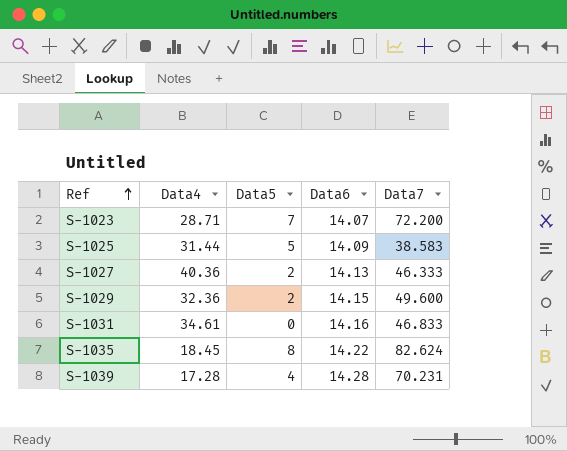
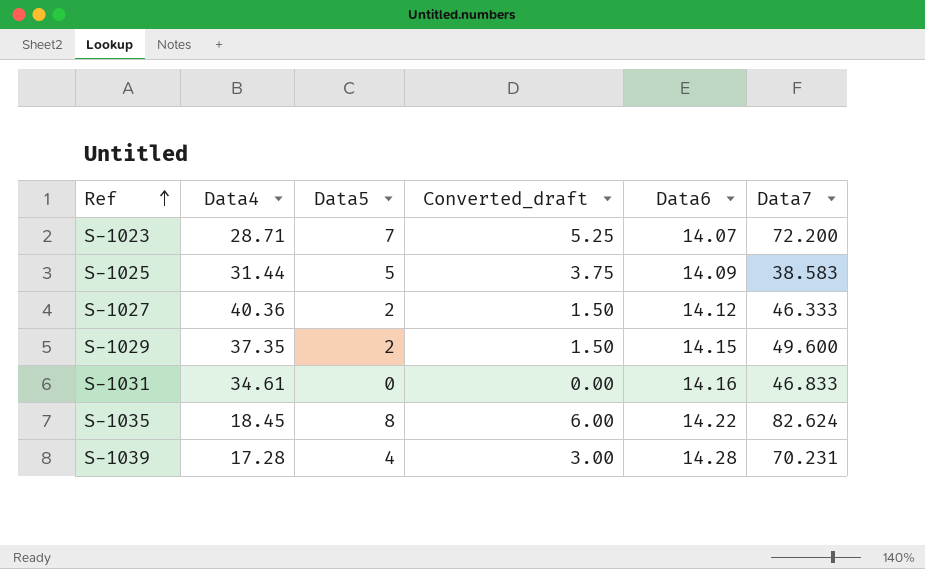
column Converted_draft | formula: none -> [Data5] * 0.75
S-1027 | Data6: 14.13 -> 14.12
S-1029 | Data4: 32.36 -> 37.35

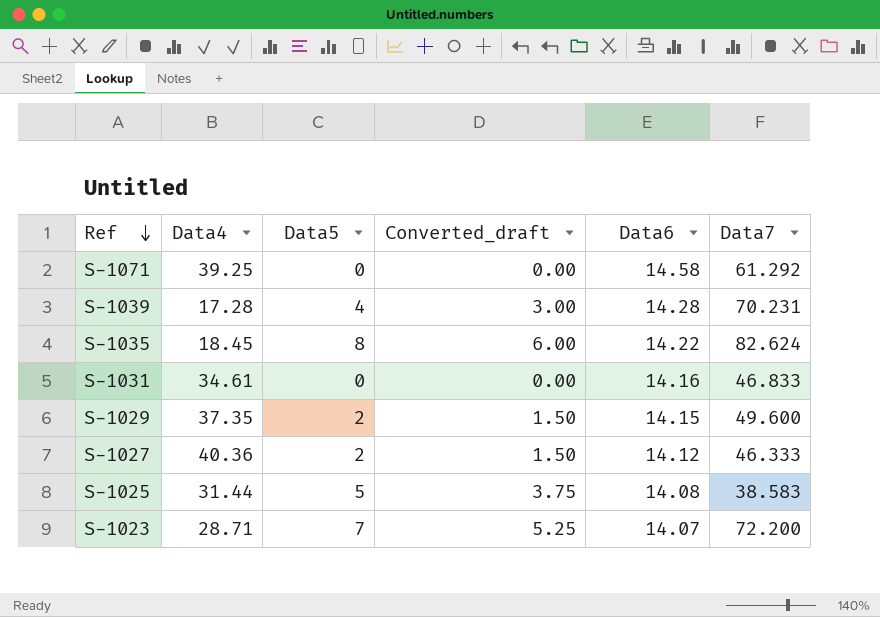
row order: Ref ascending -> Ref descending
row S-1071: none -> 39.25 | 0 | 0.00 | 14.58 | 61.292
S-1025 | Data6: 14.09 -> 14.08

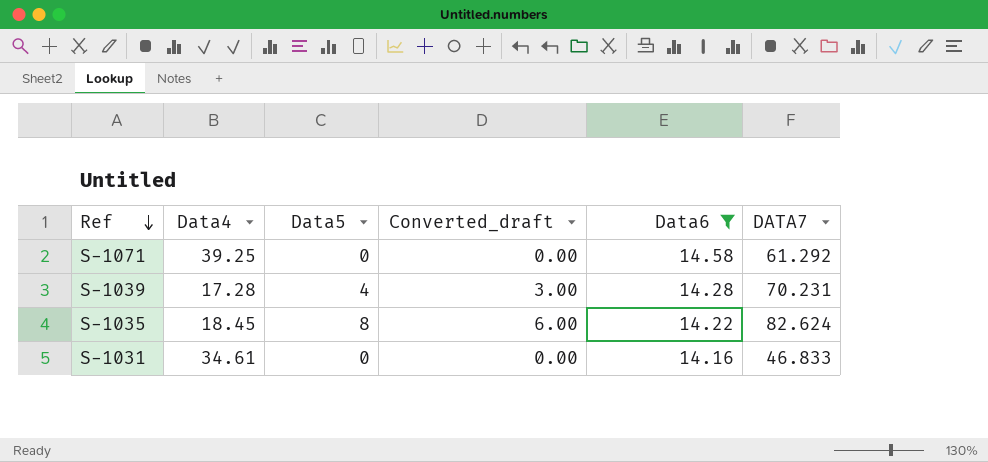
filter: none -> Data6 >= 14.16
column name: Data7 -> DATA7

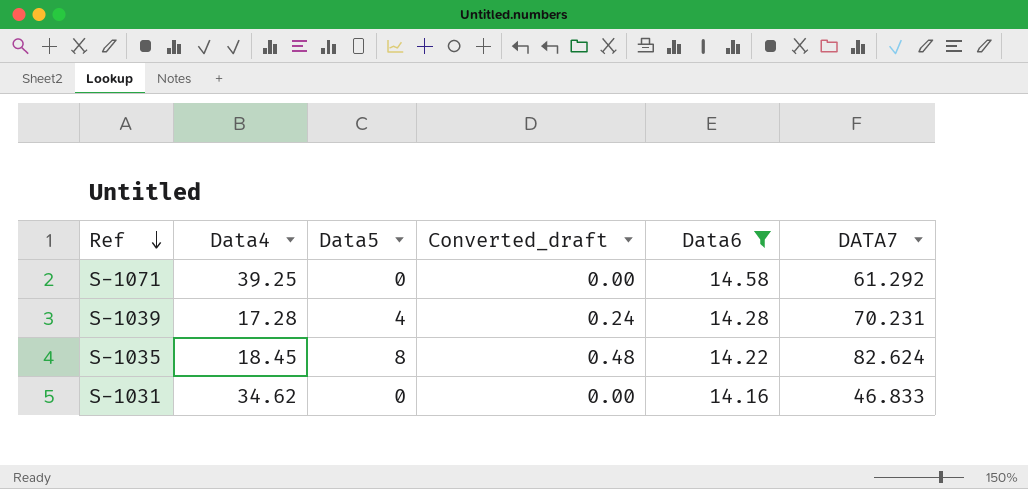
column Converted_draft | formula: [Data5] * 0.75 -> [Data5] * 0.06
S-1031 | Data4: 34.61 -> 34.62

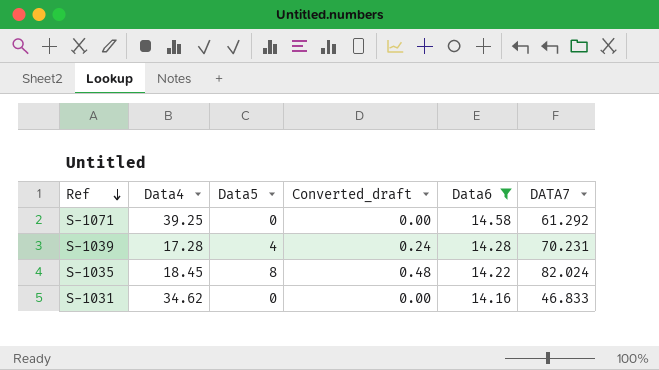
S-1035 | DATA7: 82.624 -> 82.024

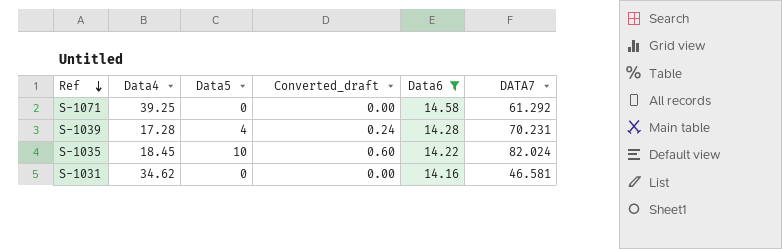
S-1035 | Data5: 8 -> 10
S-1035 | Converted_draft: 0.48 -> 0.60
S-1031 | DATA7: 46.833 -> 46.581

